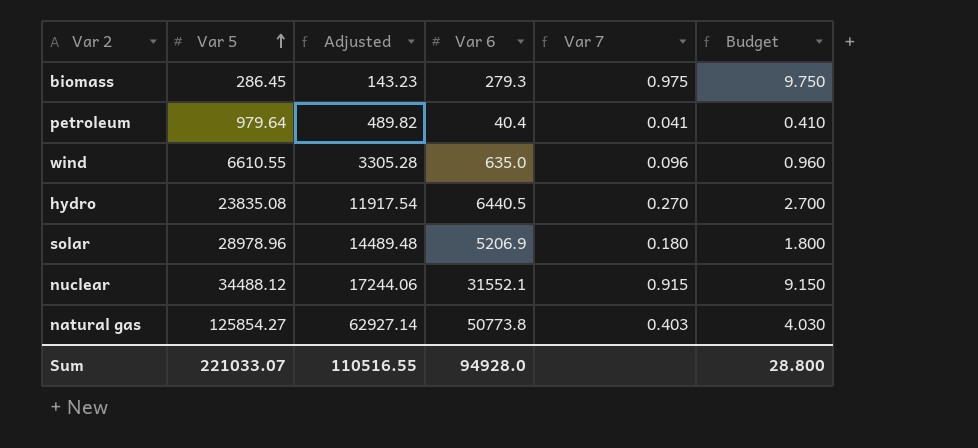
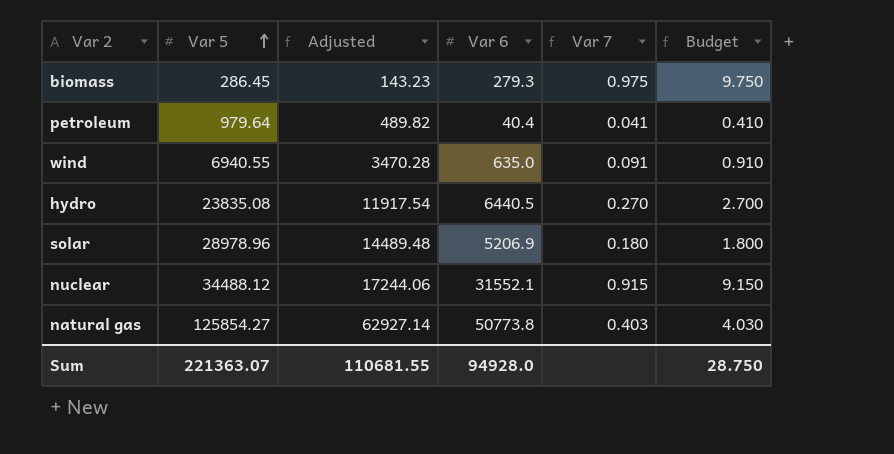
wind | Var 5: 6610.55 -> 6940.55
wind | Adjusted: 3305.28 -> 3470.28
wind | Var 7: 0.096 -> 0.091
wind | Budget: 0.960 -> 0.910
Sum | Var 5: 221033.07 -> 221363.07
Sum | Adjusted: 110516.55 -> 110681.55
Sum | Budget: 28.800 -> 28.750

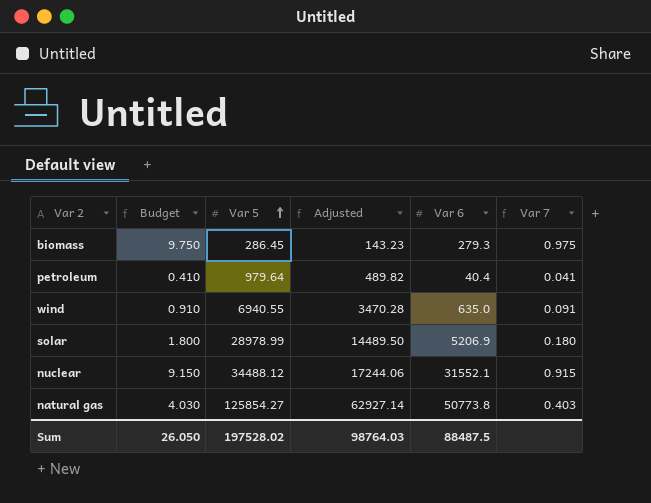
column Budget | position: 6 -> 2
row hydro: 23835.08 | 11917.54 | 6440.5 | 0.270 | 2.700 -> none
solar | Var 5: 28978.96 -> 28978.99
solar | Adjusted: 14489.48 -> 14489.50
Sum | Budget: 28.750 -> 26.050
Sum | Var 5: 221363.07 -> 197528.02
Sum | Adjusted: 110681.55 -> 98764.03
Sum | Var 6: 94928.0 -> 88487.5

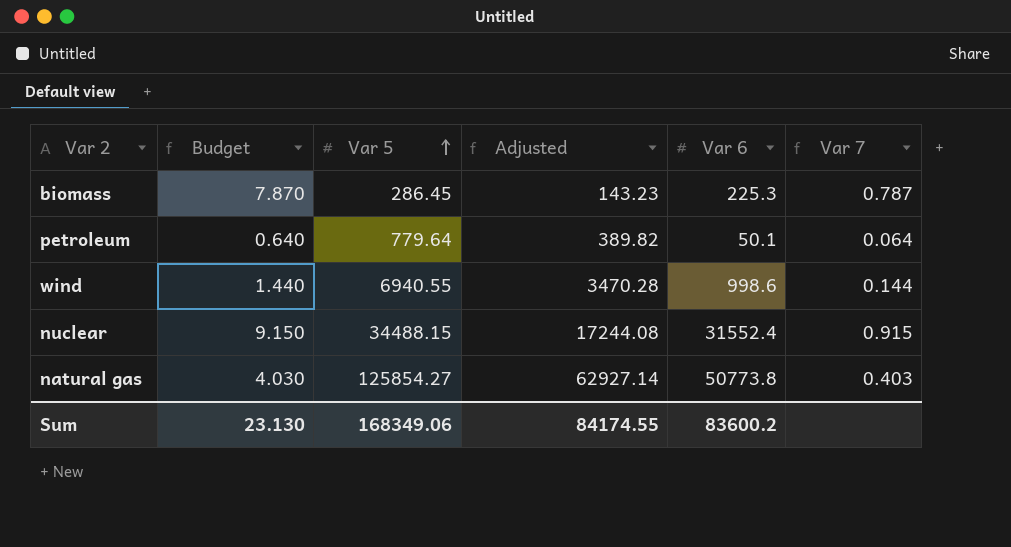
row solar: 1.800 | 28978.99 | 14489.50 | 5206.9 | 0.180 -> none
biomass | Budget: 9.750 -> 7.870
biomass | Var 6: 279.3 -> 225.3
biomass | Var 7: 0.975 -> 0.787
petroleum | Budget: 0.410 -> 0.640
petroleum | Var 5: 979.64 -> 779.64
petroleum | Adjusted: 489.82 -> 389.82
petroleum | Var 6: 40.4 -> 50.1
petroleum | Var 7: 0.041 -> 0.064
wind | Budget: 0.910 -> 1.440
wind | Var 6: 635.0 -> 998.6
wind | Var 7: 0.091 -> 0.144
nuclear | Var 5: 34488.12 -> 34488.15
nuclear | Adjusted: 17244.06 -> 17244.08
nuclear | Var 6: 31552.1 -> 31552.4
Sum | Budget: 26.050 -> 23.130
Sum | Var 5: 197528.02 -> 168349.06
Sum | Adjusted: 98764.03 -> 84174.55
Sum | Var 6: 88487.5 -> 83600.2

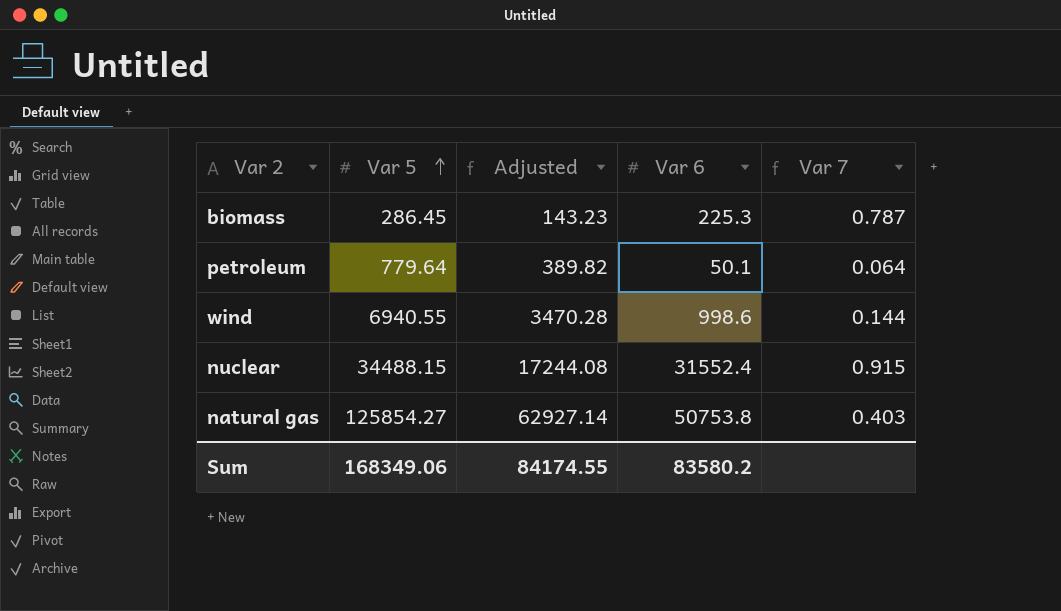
column Budget | formula: [Var 7] * 10 -> none
natural gas | Var 6: 50773.8 -> 50753.8
Sum | Var 6: 83600.2 -> 83580.2

